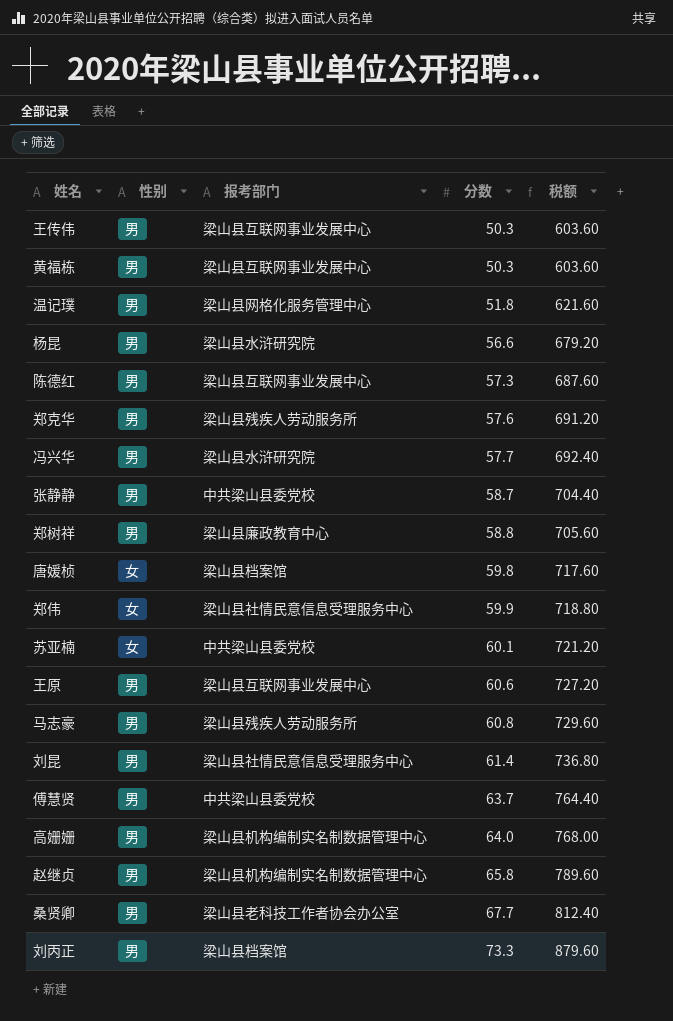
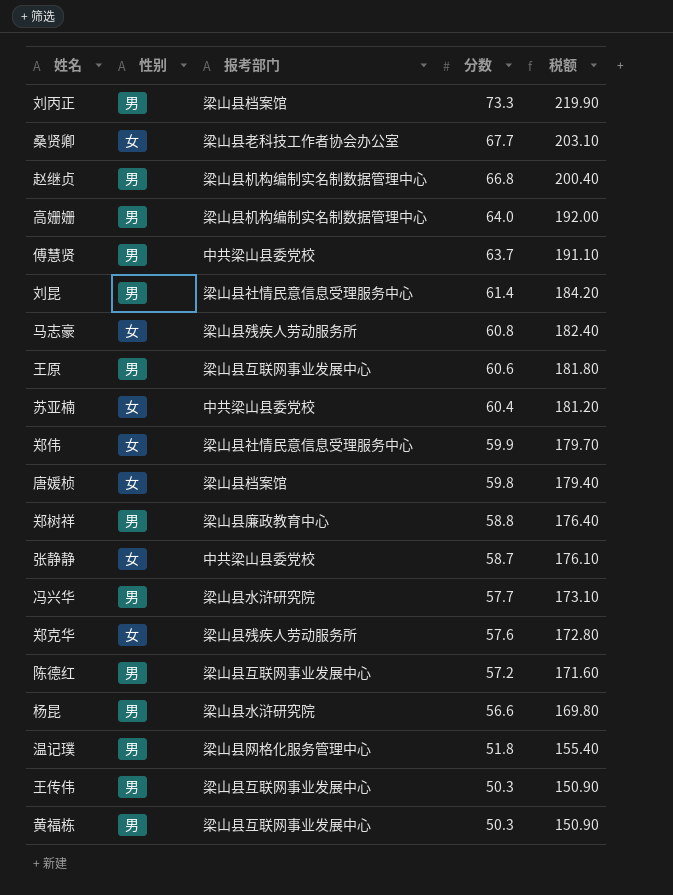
row order: 分数 ascending -> 分数 descending
column 税额 | formula: [分数] * 12 -> [分数] * 3
桑贤卿 | 性别: 男 -> 女
赵继贞 | 分数: 65.8 -> 66.8
马志豪 | 性别: 男 -> 女
苏亚楠 | 分数: 60.1 -> 60.4
张静静 | 性别: 男 -> 女
郑克华 | 性别: 男 -> 女
陈德红 | 分数: 57.3 -> 57.2

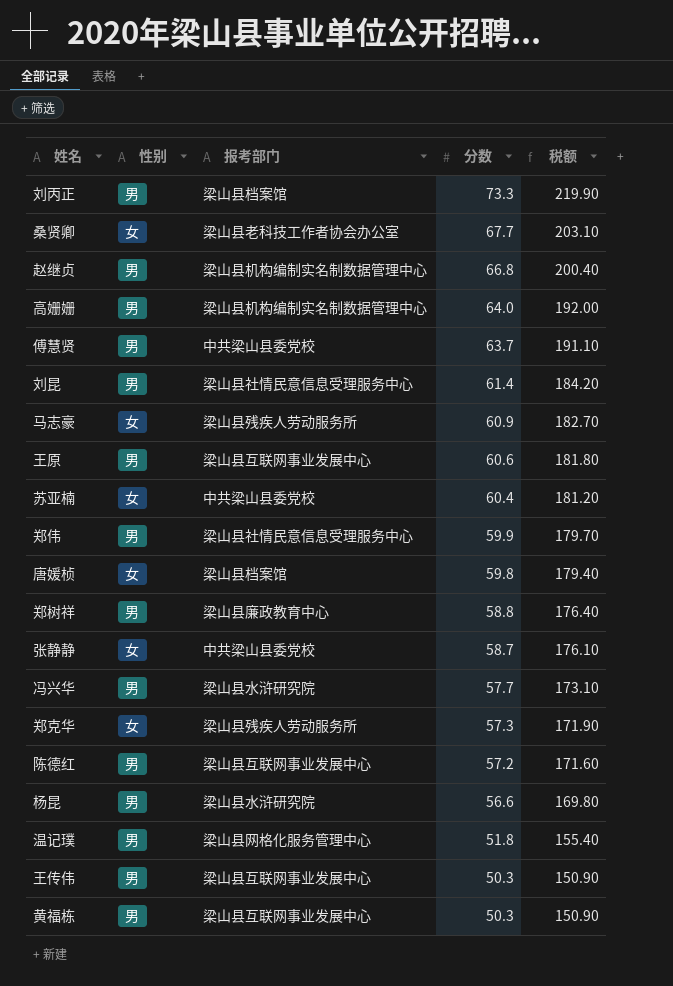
马志豪 | 分数: 60.8 -> 60.9
马志豪 | 税额: 182.40 -> 182.70
郑伟 | 性别: 女 -> 男
郑克华 | 分数: 57.6 -> 57.3
郑克华 | 税额: 172.80 -> 171.90

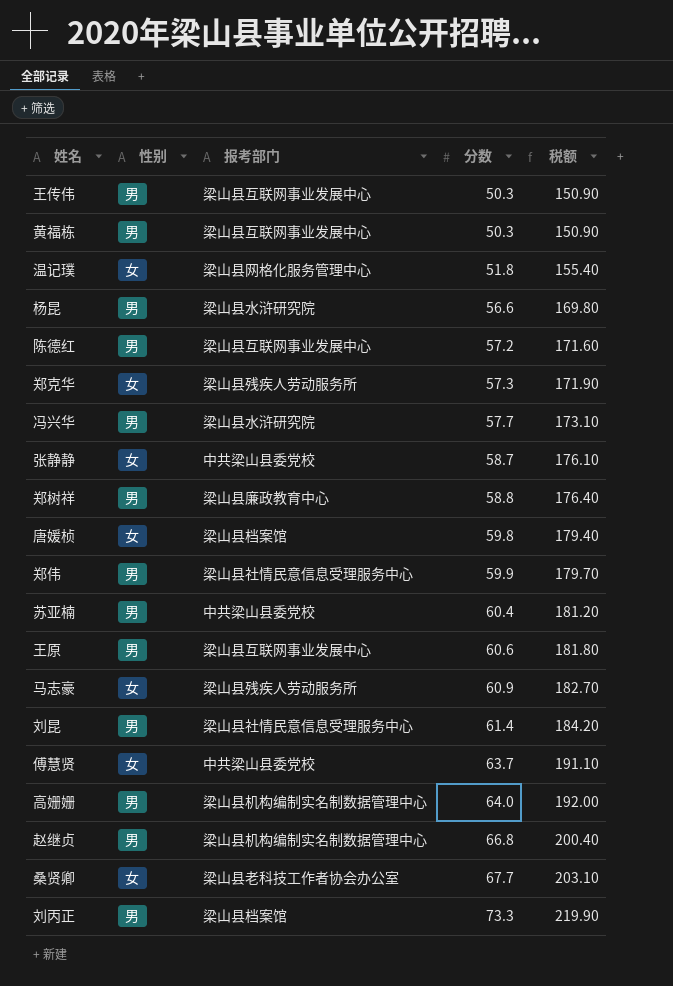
row order: 分数 descending -> 分数 ascending
温记璞 | 性别: 男 -> 女
苏亚楠 | 性别: 女 -> 男
傅慧贤 | 性别: 男 -> 女

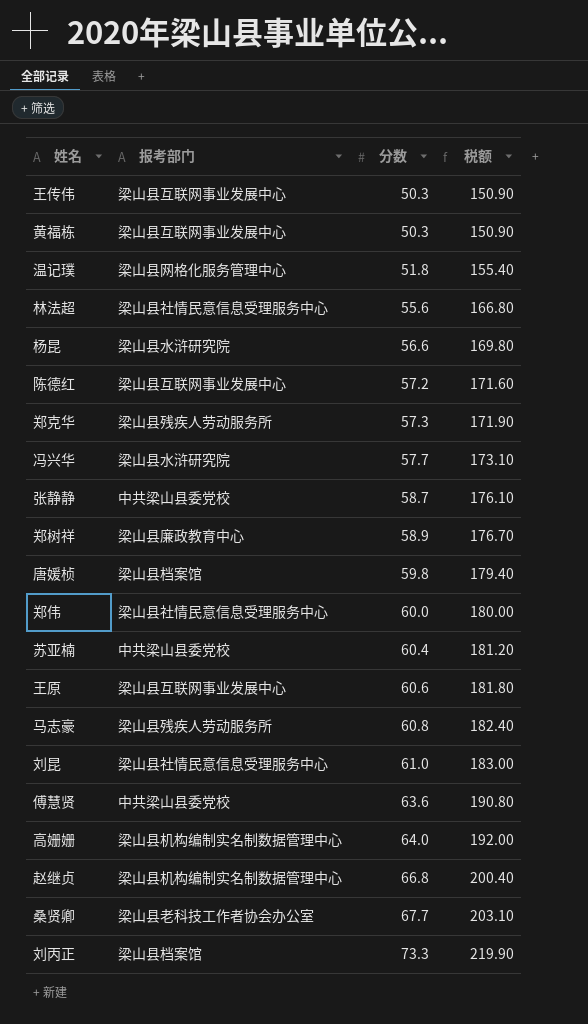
column 性别 | position: 2 -> none
row 林法超: none -> 梁山县社情民意信息受理服务中心 | 55.6 | 166.80
郑树祥 | 分数: 58.8 -> 58.9
郑树祥 | 税额: 176.40 -> 176.70
郑伟 | 分数: 59.9 -> 60.0
郑伟 | 税额: 179.70 -> 180.00
马志豪 | 分数: 60.9 -> 60.8
马志豪 | 税额: 182.70 -> 182.40
刘昆 | 分数: 61.4 -> 61.0
刘昆 | 税额: 184.20 -> 183.00
傅慧贤 | 分数: 63.7 -> 63.6
傅慧贤 | 税额: 191.10 -> 190.80

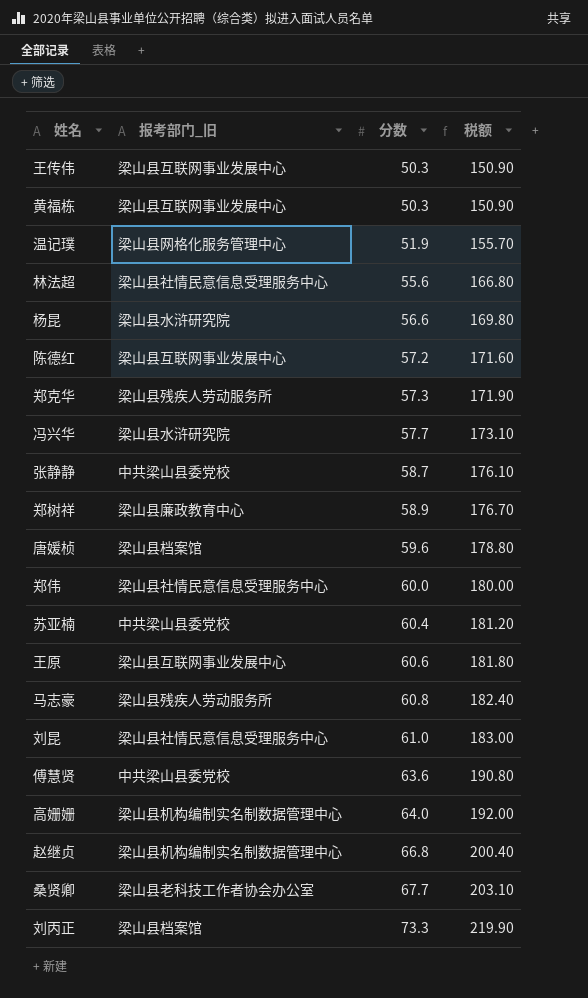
column name: 报考部门 -> 报考部门_旧
温记璞 | 分数: 51.8 -> 51.9
温记璞 | 税额: 155.40 -> 155.70
唐媛桢 | 分数: 59.8 -> 59.6
唐媛桢 | 税额: 179.40 -> 178.80

